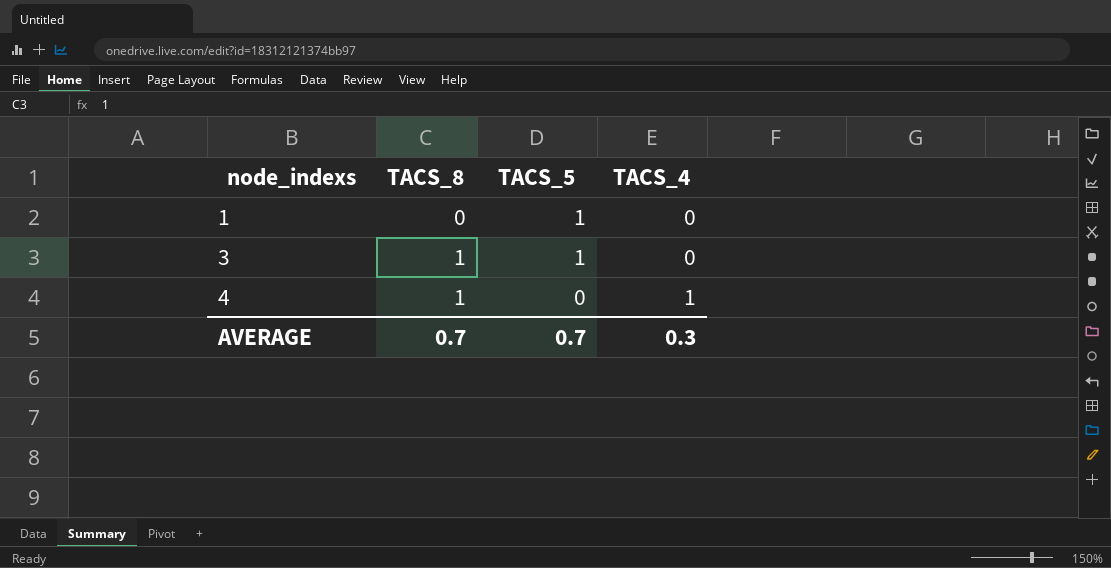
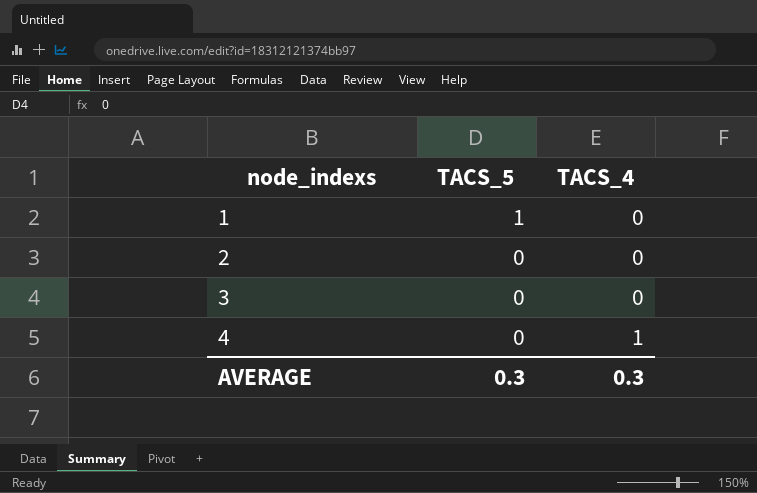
column TACS_8 | position: 2 -> none
row 2: none -> 0 | 0
3 | TACS_5: 1 -> 0
AVERAGE | TACS_5: 0.7 -> 0.3

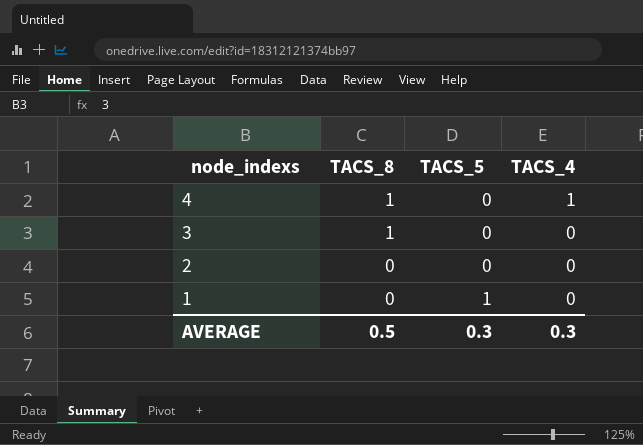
row order: node_indexs ascending -> node_indexs descending
column TACS_8 | position: none -> 2

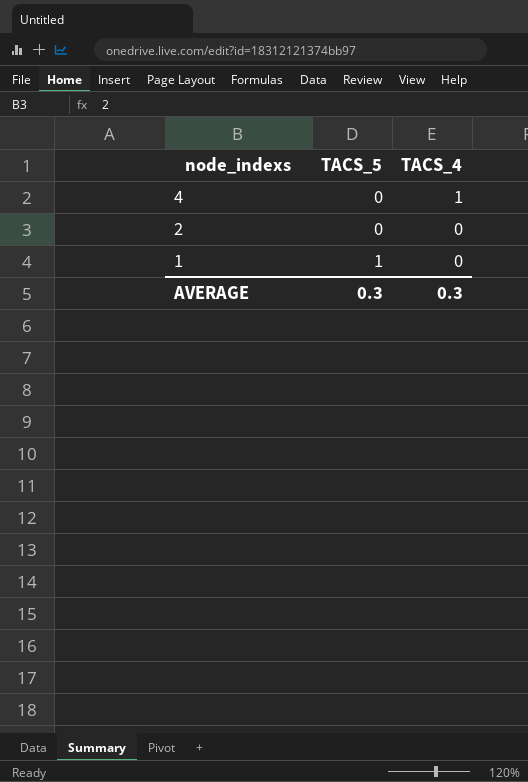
column TACS_8 | position: 2 -> none
row 3: 1 | 0 | 0 -> none

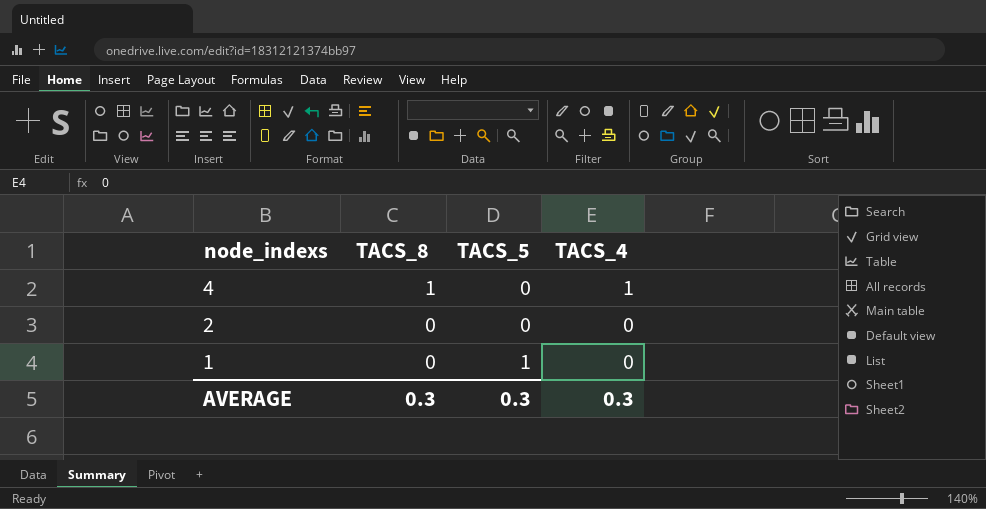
column TACS_8 | position: none -> 2

